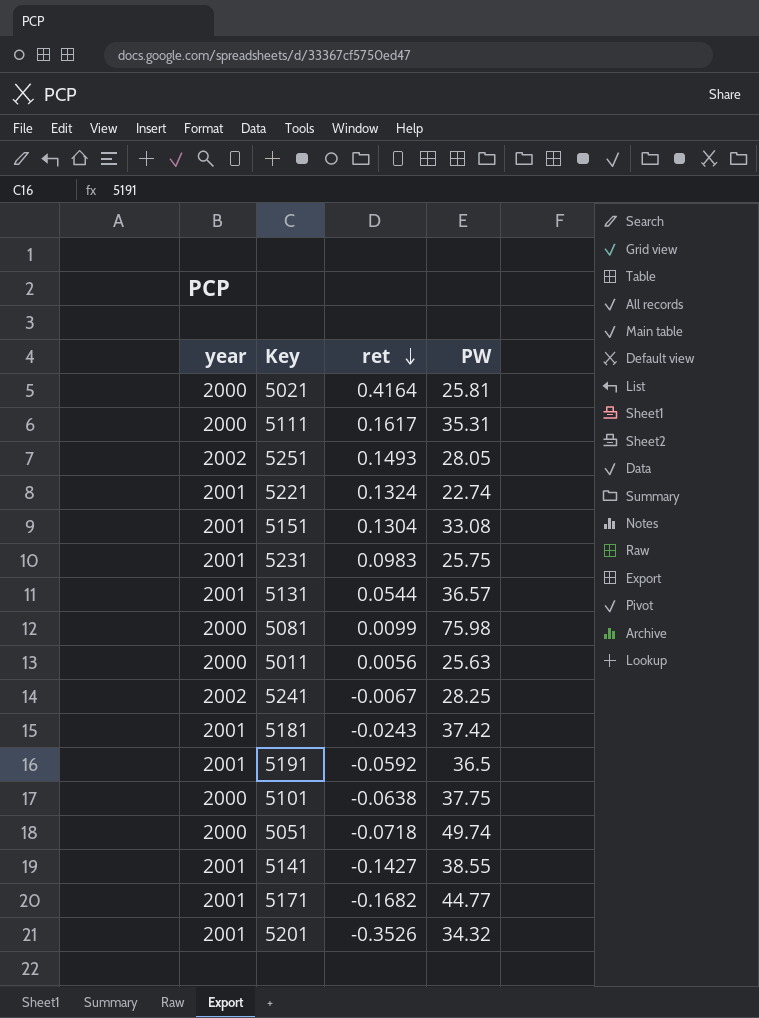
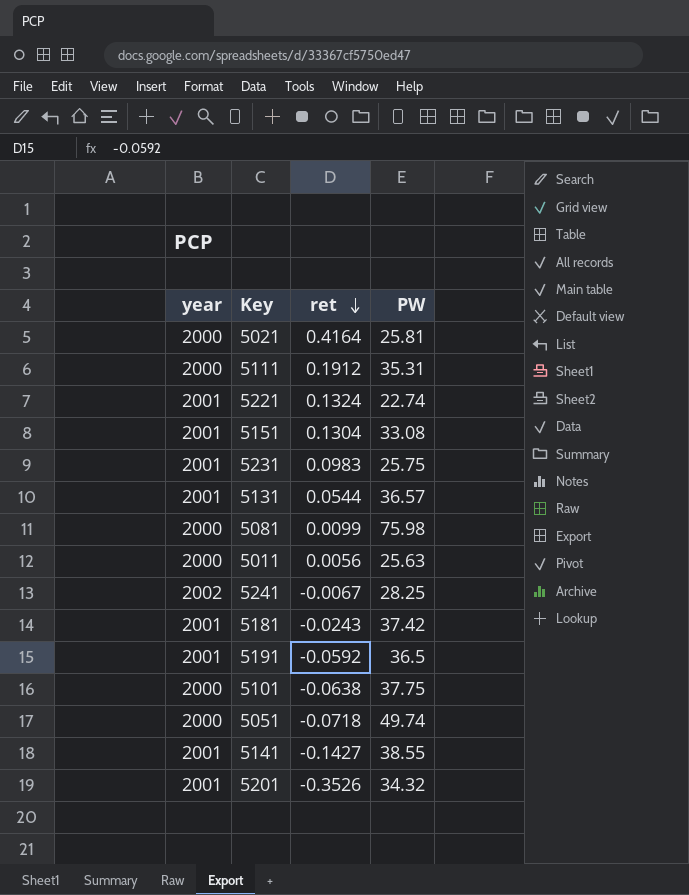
row 5251: 2002 | 0.1493 | 28.05 -> none
row 5171: 2001 | -0.1682 | 44.77 -> none
5111 | ret: 0.1617 -> 0.1912

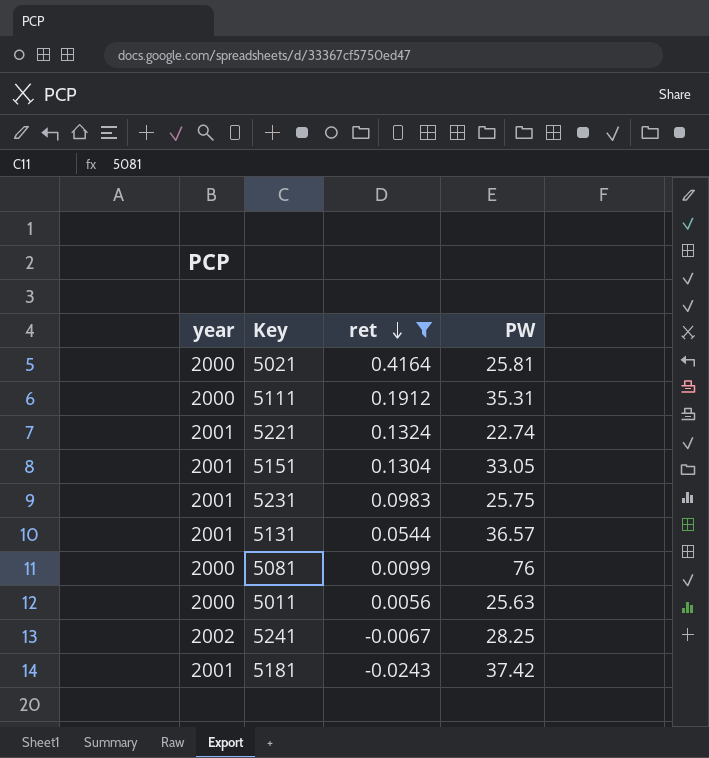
filter: none -> ret >= -0.0243
5151 | PW: 33.08 -> 33.05
5081 | PW: 75.98 -> 76

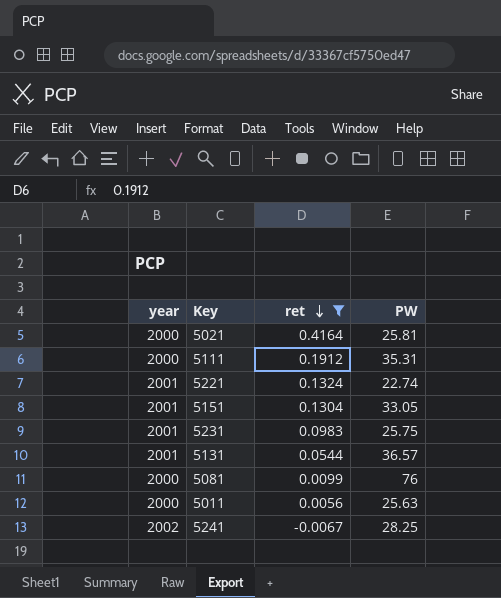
row 5181: 2001 | -0.0243 | 37.42 -> none

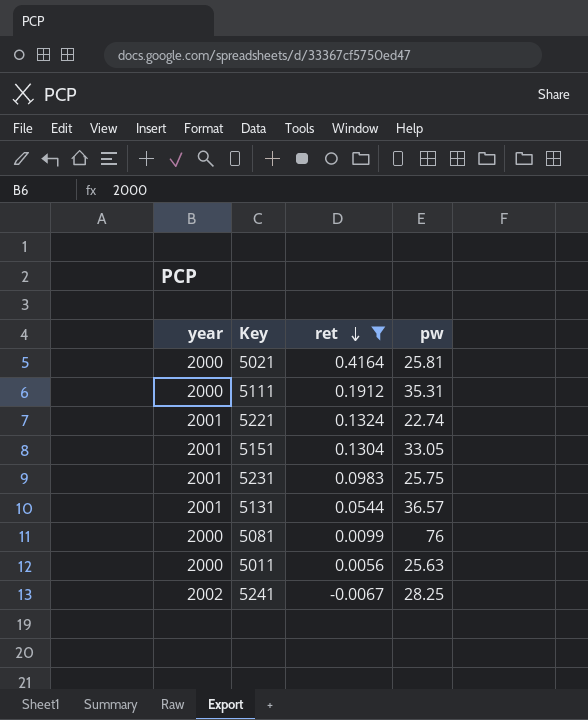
column name: PW -> pw

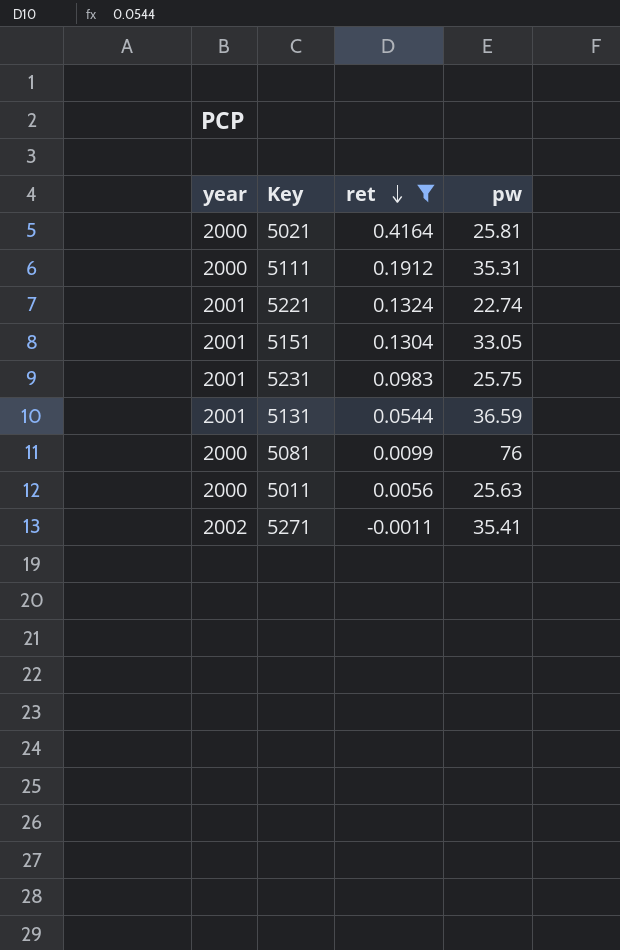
row 5241: 2002 | -0.0067 | 28.25 -> none
5131 | pw: 36.57 -> 36.59
row 5271: none -> 2002 | -0.0011 | 35.41

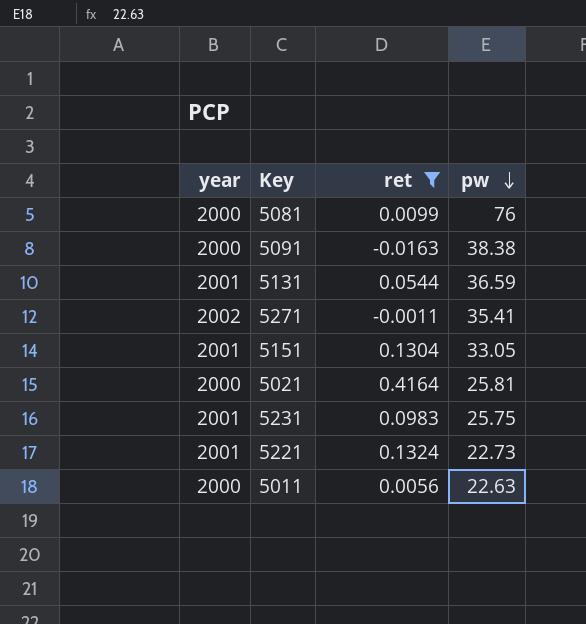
row order: ret descending -> pw descending
row 5111: 2000 | 0.1912 | 35.31 -> none
row 5091: none -> 2000 | -0.0163 | 38.38
5221 | pw: 22.74 -> 22.73
5011 | pw: 25.63 -> 22.63

